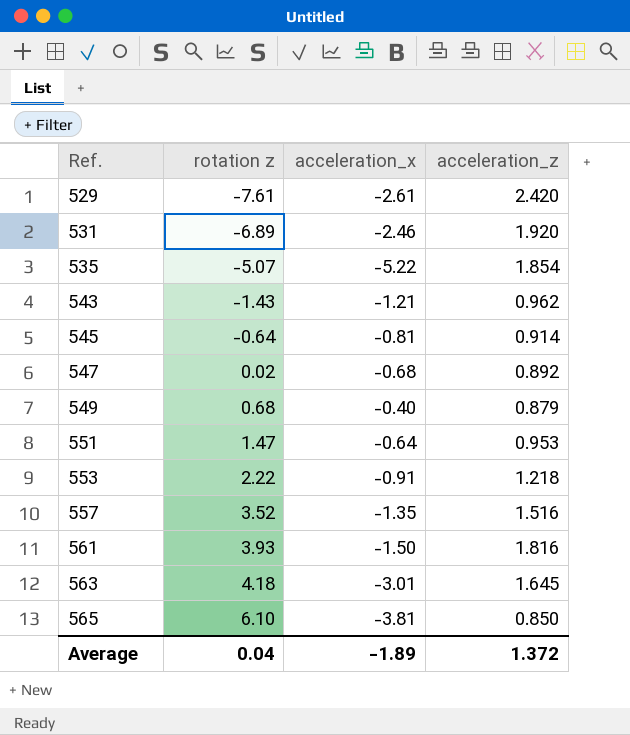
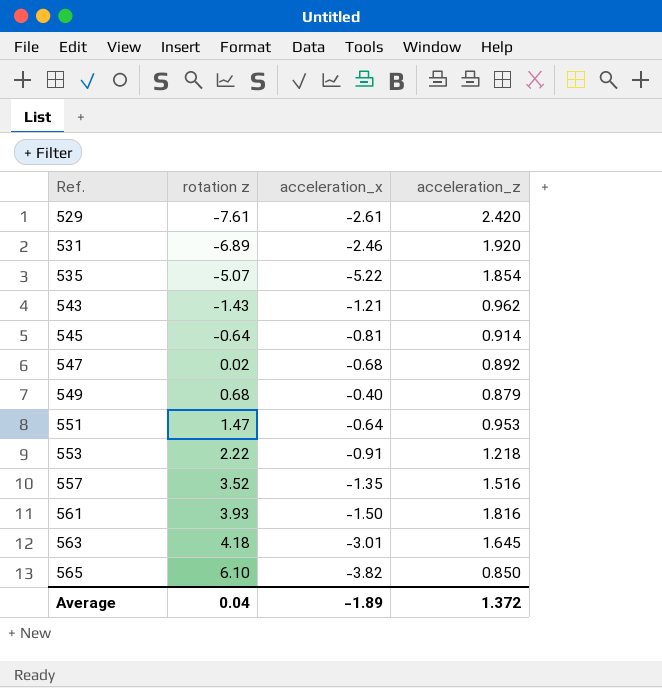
565 | acceleration_x: -3.81 -> -3.82

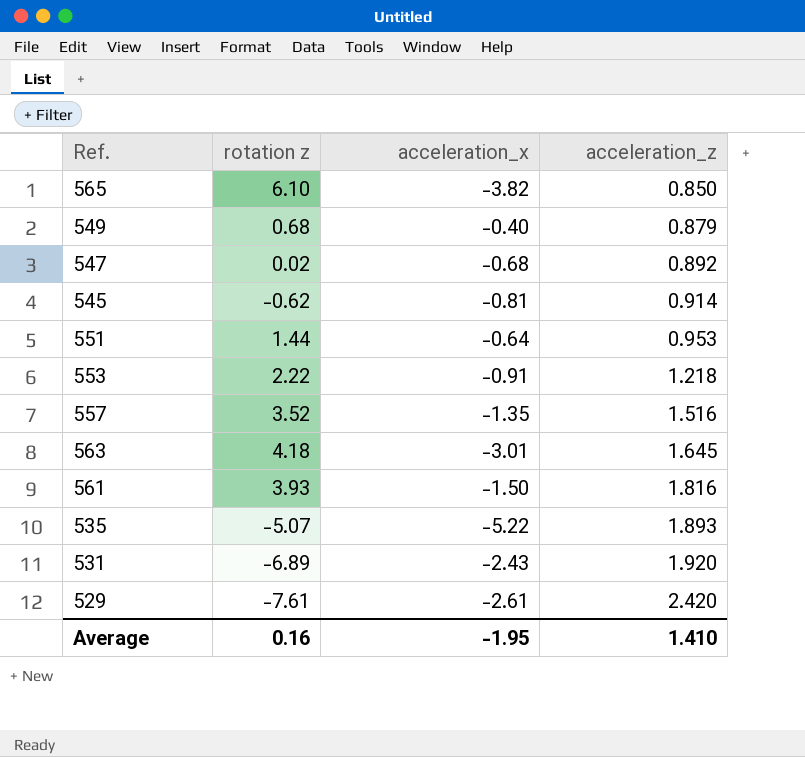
row order: Ref. ascending -> acceleration_z ascending
row 543: -1.43 | -1.21 | 0.962 -> none
545 | rotation z: -0.64 -> -0.62
551 | rotation z: 1.47 -> 1.44
535 | acceleration_z: 1.854 -> 1.893
531 | acceleration_x: -2.46 -> -2.43
Average | rotation z: 0.04 -> 0.16
Average | acceleration_x: -1.89 -> -1.95
Average | acceleration_z: 1.372 -> 1.410

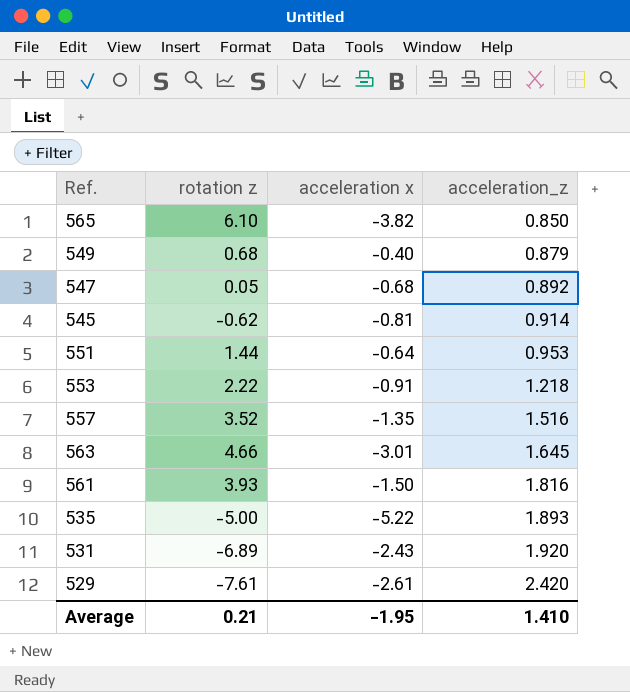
column name: acceleration_x -> acceleration x
547 | rotation z: 0.02 -> 0.05
563 | rotation z: 4.18 -> 4.66
535 | rotation z: -5.07 -> -5.00
Average | rotation z: 0.16 -> 0.21

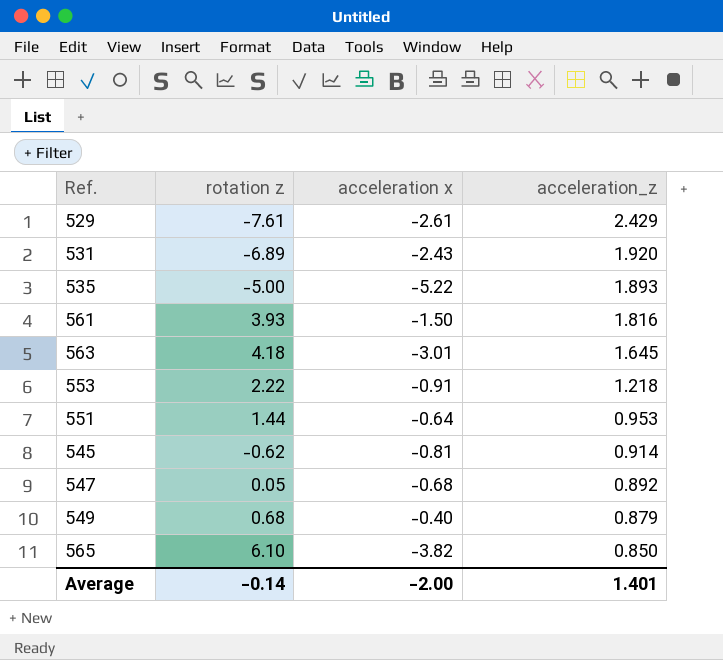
row order: acceleration_z ascending -> acceleration_z descending
row 557: 3.52 | -1.35 | 1.516 -> none
529 | acceleration_z: 2.420 -> 2.429
563 | rotation z: 4.66 -> 4.18
Average | rotation z: 0.21 -> -0.14
Average | acceleration x: -1.95 -> -2.00
Average | acceleration_z: 1.410 -> 1.401

